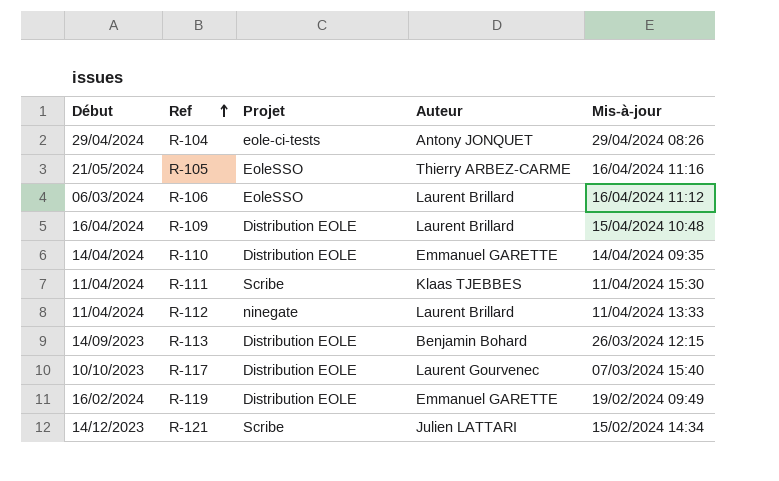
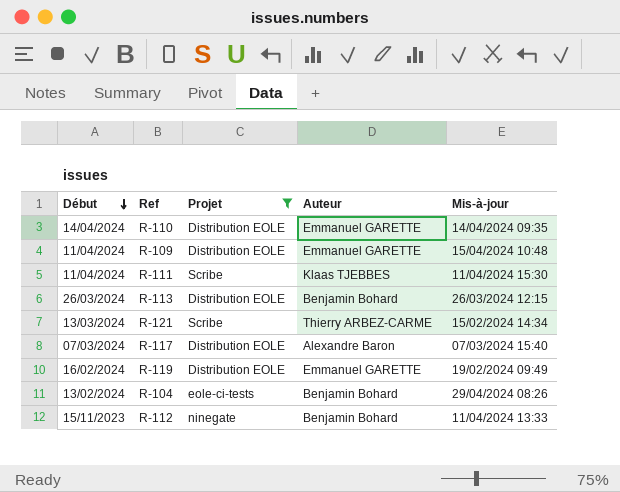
filter: none -> Projet != EoleSSO
row order: Ref ascending -> Début descending
R-109 | Début: 16/04/2024 -> 11/04/2024
R-109 | Auteur: Laurent Brillard -> Emmanuel GARETTE
R-113 | Début: 14/09/2023 -> 26/03/2024
R-121 | Début: 14/12/2023 -> 13/03/2024
R-121 | Auteur: Julien LATTARI -> Thierry ARBEZ-CARME
R-117 | Début: 10/10/2023 -> 07/03/2024
R-117 | Auteur: Laurent Gourvenec -> Alexandre Baron
R-104 | Début: 29/04/2024 -> 13/02/2024
R-104 | Auteur: Antony JONQUET -> Benjamin Bohard
R-112 | Début: 11/04/2024 -> 15/11/2023
R-112 | Auteur: Laurent Brillard -> Benjamin Bohard

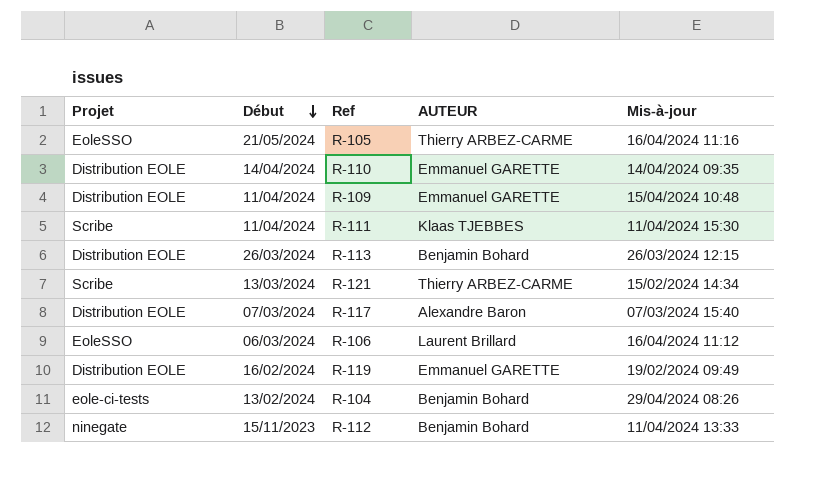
filter: Projet != EoleSSO -> none
column Projet | position: 3 -> 1
column name: Auteur -> AUTEUR

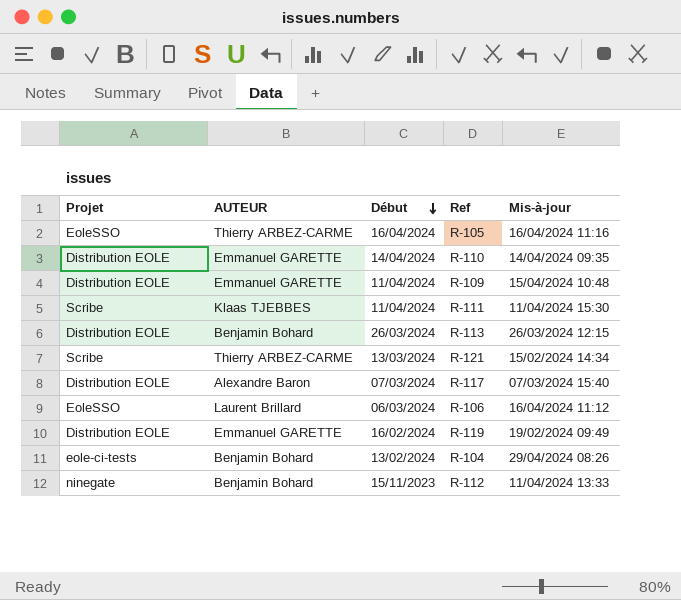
column AUTEUR | position: 4 -> 2
R-105 | Début: 21/05/2024 -> 16/04/2024

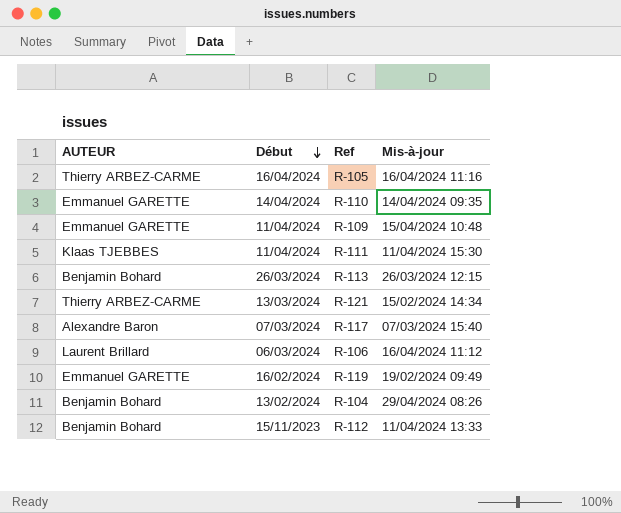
column Projet | position: 1 -> none

